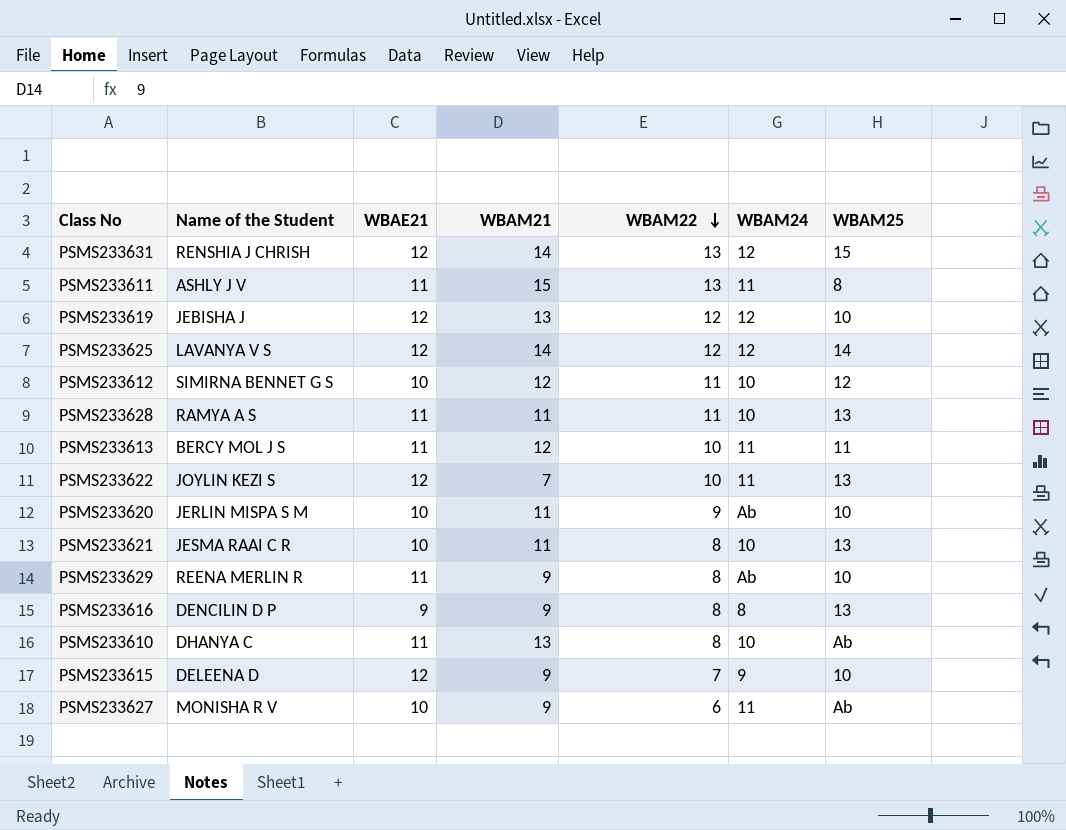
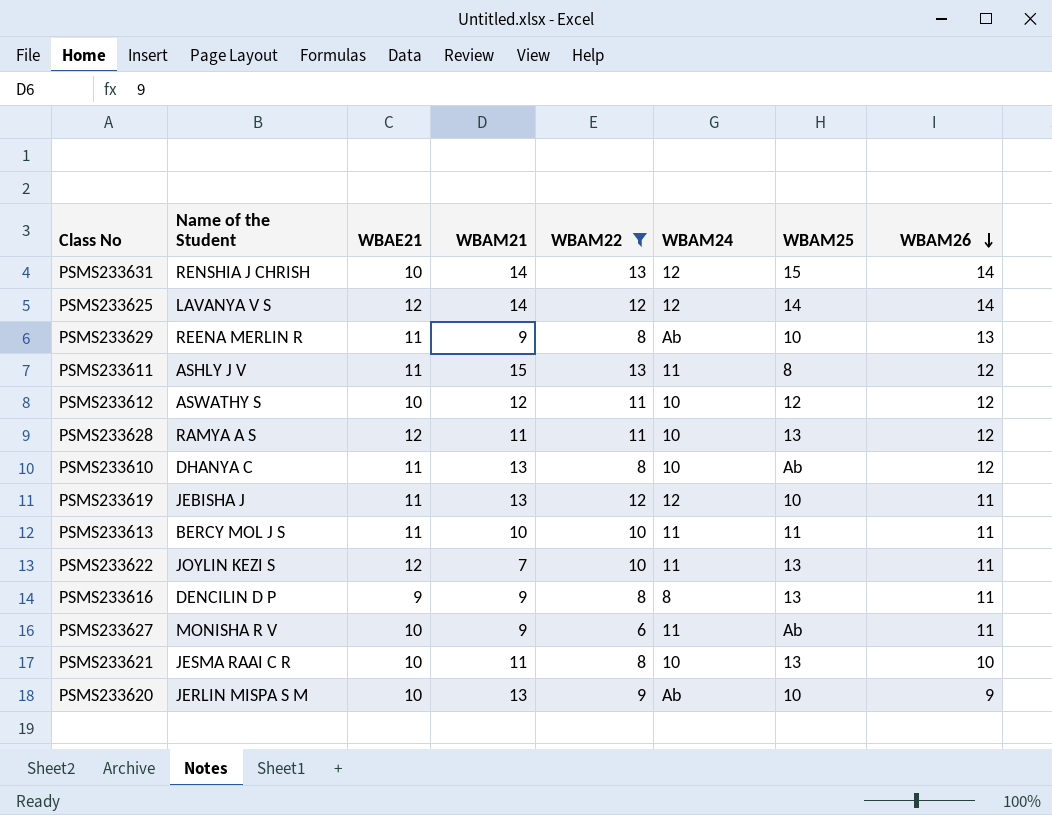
filter: none -> WBAM22 != 7
row order: WBAM22 descending -> WBAM26 descending
column WBAM26 | position: none -> 8
PSMS233631 | WBAE21: 12 -> 10
PSMS233612 | Name of the Student: SIMIRNA BENNET G S -> ASWATHY S
PSMS233628 | WBAE21: 11 -> 12
PSMS233619 | WBAE21: 12 -> 11
PSMS233613 | WBAM21: 12 -> 10
PSMS233620 | WBAM21: 11 -> 13

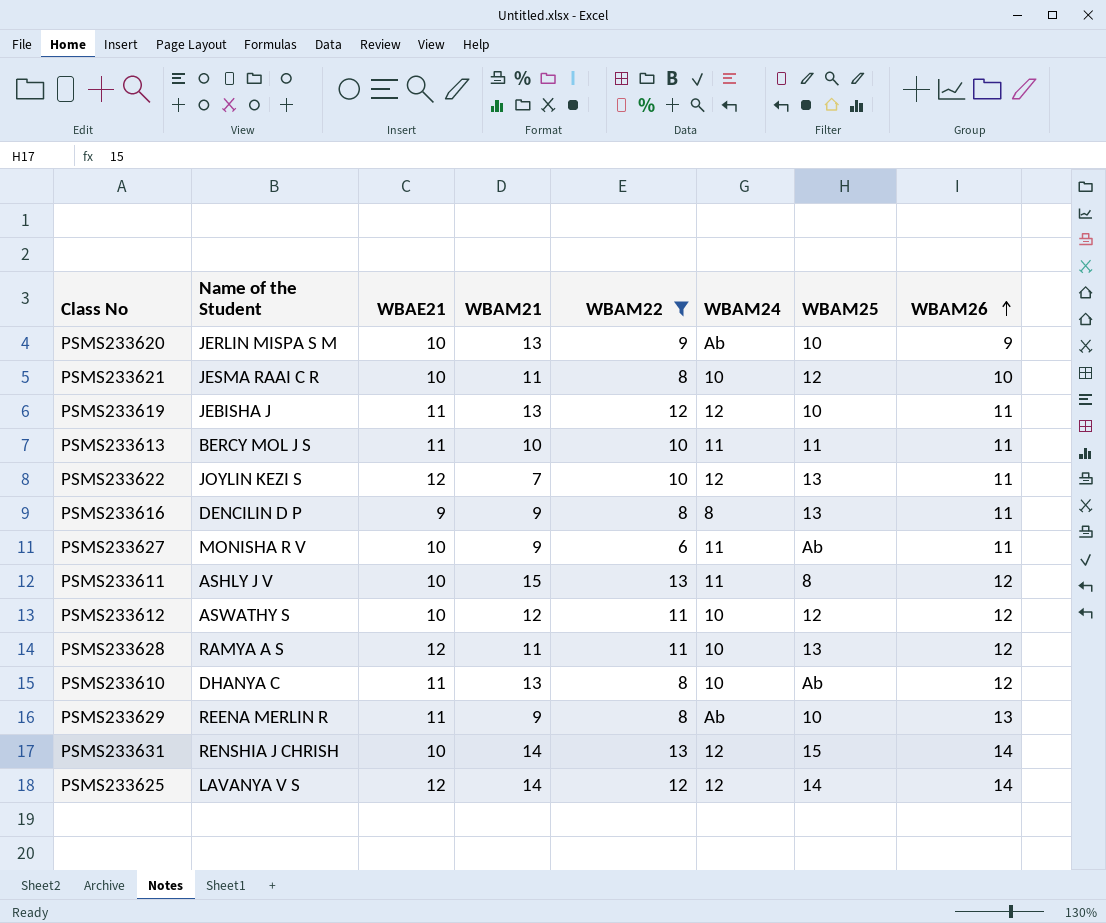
row order: WBAM26 descending -> WBAM26 ascending
PSMS233621 | WBAM25: 13 -> 12
PSMS233622 | WBAM24: 11 -> 12
PSMS233611 | WBAE21: 11 -> 10

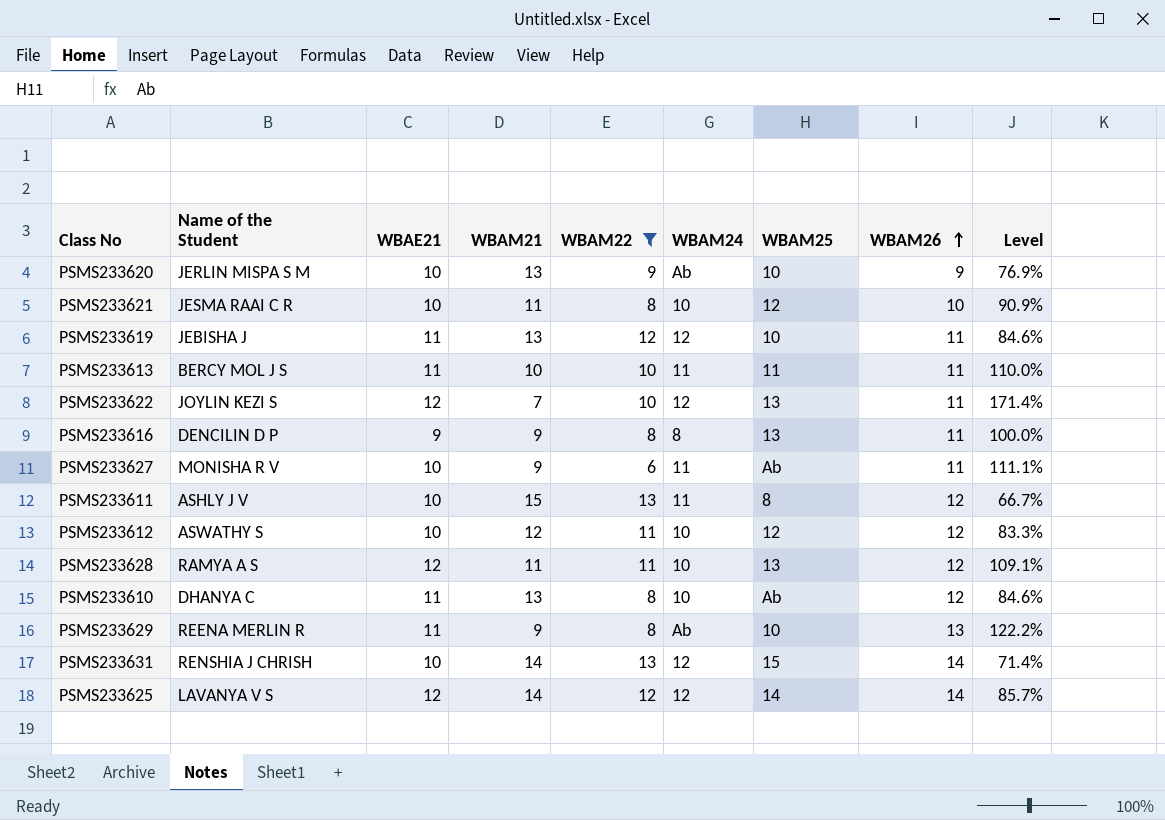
column Level | formula: none -> [WBAE21] / [WBAM21]

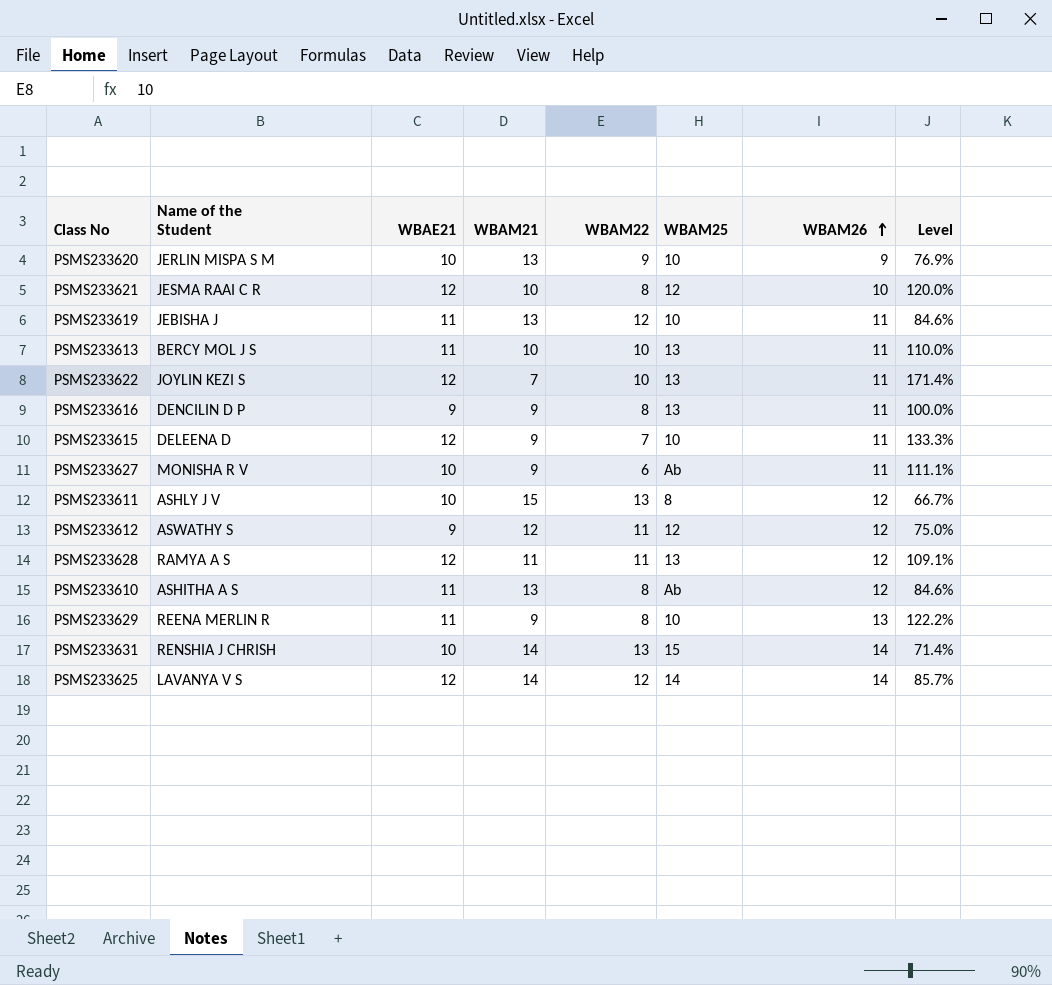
filter: WBAM22 != 7 -> none
column WBAM24 | position: 6 -> none
PSMS233621 | WBAE21: 10 -> 12
PSMS233621 | WBAM21: 11 -> 10
PSMS233621 | Level: 90.9% -> 120.0%
PSMS233613 | WBAM25: 11 -> 13
PSMS233612 | WBAE21: 10 -> 9
PSMS233612 | Level: 83.3% -> 75.0%
PSMS233610 | Name of the Student: DHANYA C -> ASHITHA A S

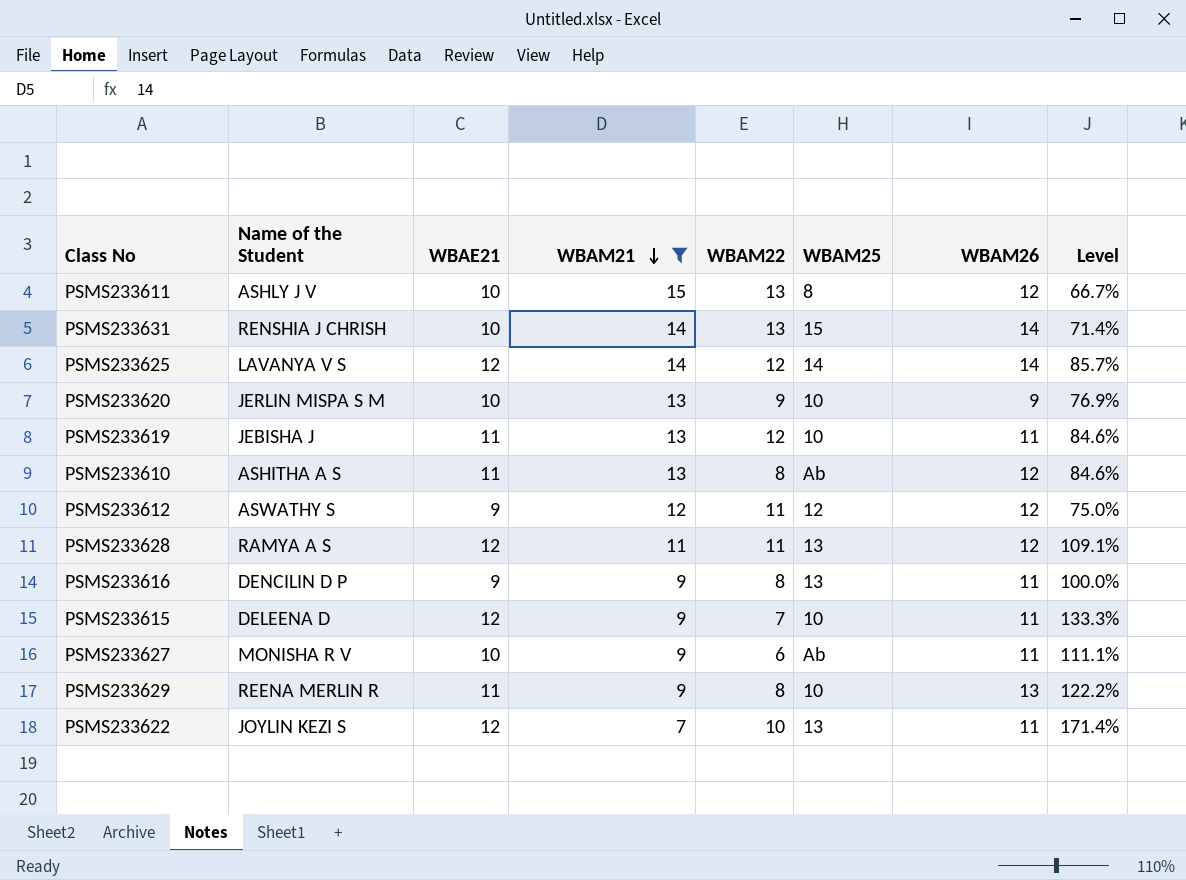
filter: none -> WBAM21 != 10
row order: WBAM26 ascending -> WBAM21 descending

